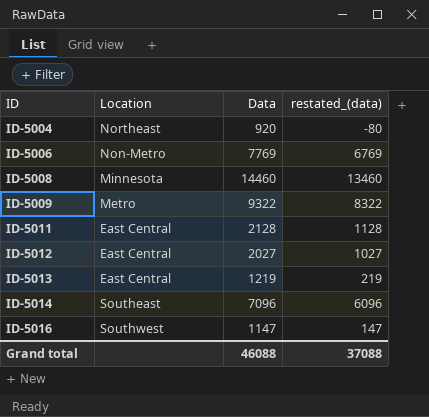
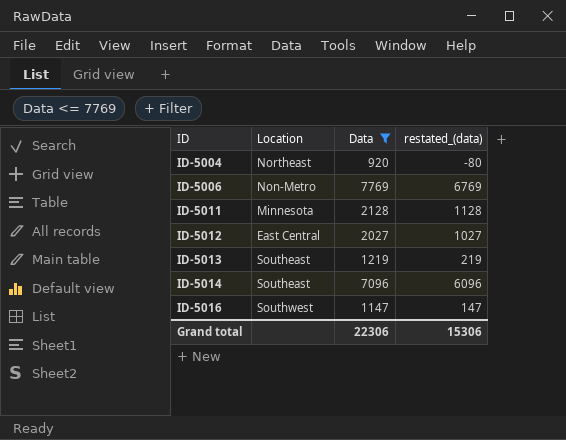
filter: none -> Data <= 7769
ID-5011 | Location: East Central -> Minnesota
ID-5013 | Location: East Central -> Southeast
Grand total | Data: 46088 -> 22306
Grand total | restated_(data): 37088 -> 15306

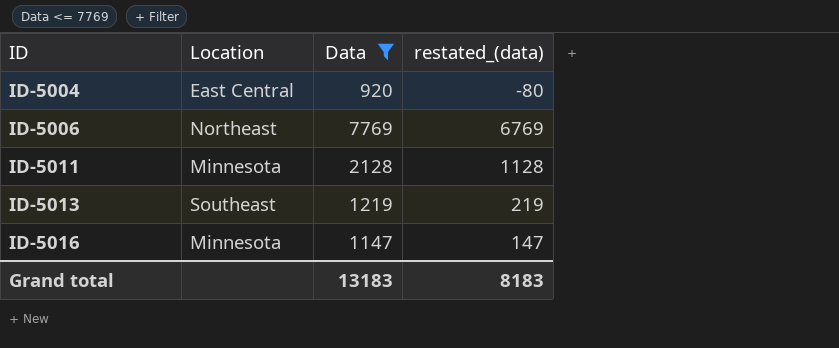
row ID-5012: East Central | 2027 | 1027 -> none
row ID-5014: Southeast | 7096 | 6096 -> none
ID-5004 | Location: Northeast -> East Central
ID-5006 | Location: Non-Metro -> Northeast
ID-5016 | Location: Southwest -> Minnesota
Grand total | Data: 22306 -> 13183
Grand total | restated_(data): 15306 -> 8183

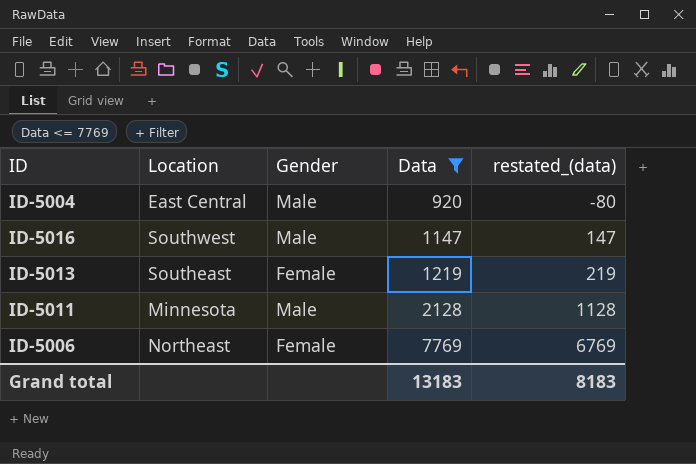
row order: ID ascending -> Data ascending
column Gender | position: none -> 3
ID-5016 | Location: Minnesota -> Southwest

